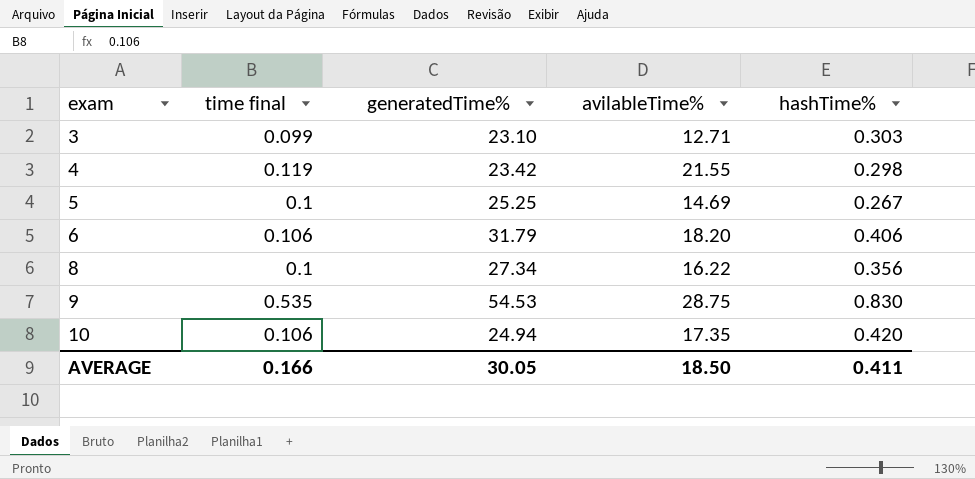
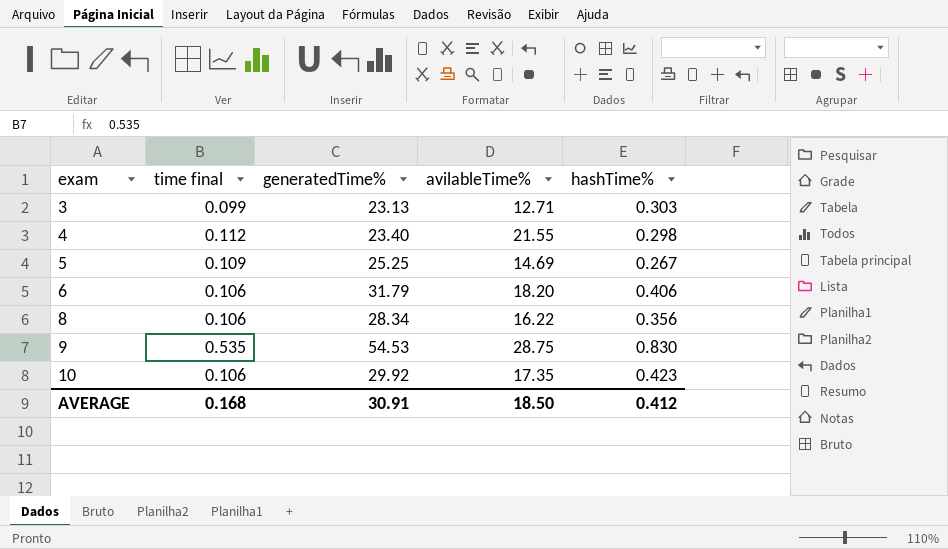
3 | generatedTime%: 23.10 -> 23.13
4 | time final: 0.119 -> 0.112
4 | generatedTime%: 23.42 -> 23.40
5 | time final: 0.1 -> 0.109
8 | time final: 0.1 -> 0.106
8 | generatedTime%: 27.34 -> 28.34
10 | generatedTime%: 24.94 -> 29.92
10 | hashTime%: 0.420 -> 0.423
AVERAGE | time final: 0.166 -> 0.168
AVERAGE | generatedTime%: 30.05 -> 30.91
AVERAGE | hashTime%: 0.411 -> 0.412

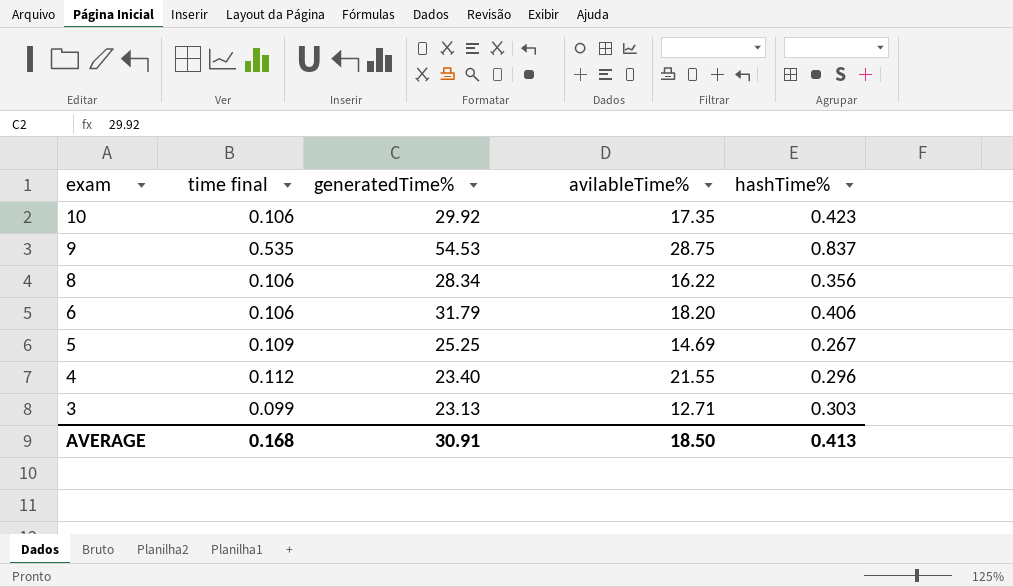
row order: exam ascending -> exam descending
9 | hashTime%: 0.830 -> 0.837
4 | hashTime%: 0.298 -> 0.296
AVERAGE | hashTime%: 0.412 -> 0.413

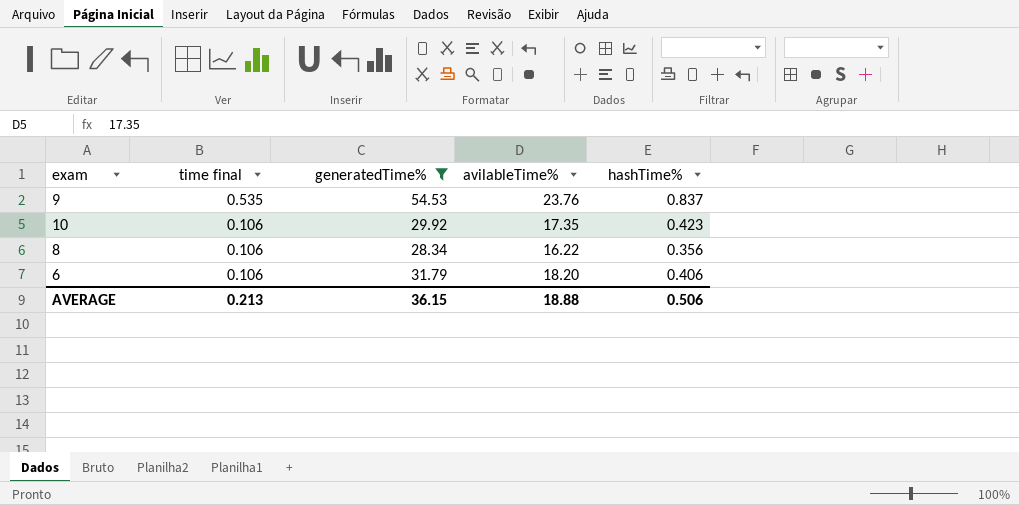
filter: none -> generatedTime% >= 28.34
row order: exam descending -> time final descending
9 | avilableTime%: 28.75 -> 23.76
AVERAGE | time final: 0.168 -> 0.213
AVERAGE | generatedTime%: 30.91 -> 36.15
AVERAGE | avilableTime%: 18.50 -> 18.88
AVERAGE | hashTime%: 0.413 -> 0.506

